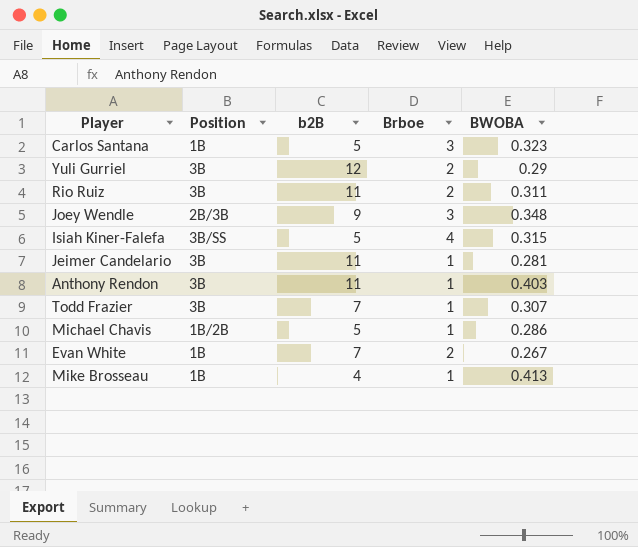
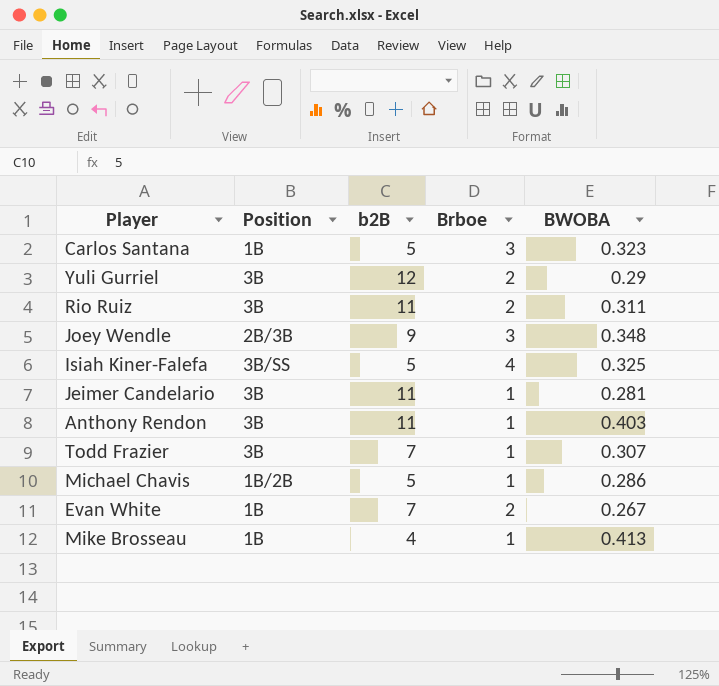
Isiah Kiner-Falefa | BWOBA: 0.315 -> 0.325

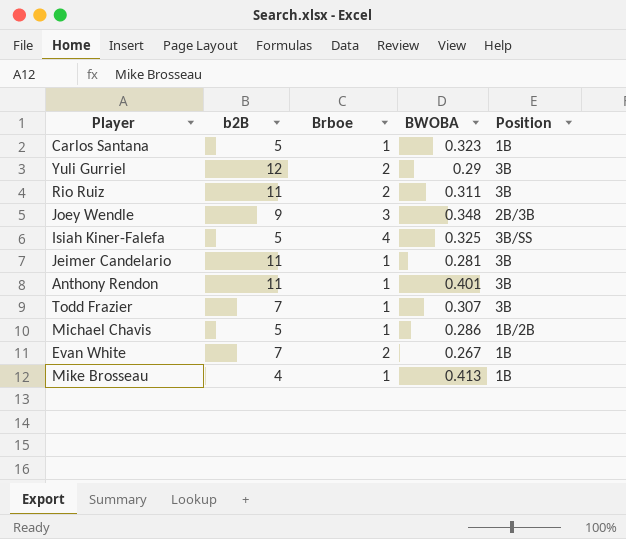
column Position | position: 2 -> 5
Carlos Santana | Brboe: 3 -> 1
Anthony Rendon | BWOBA: 0.403 -> 0.401

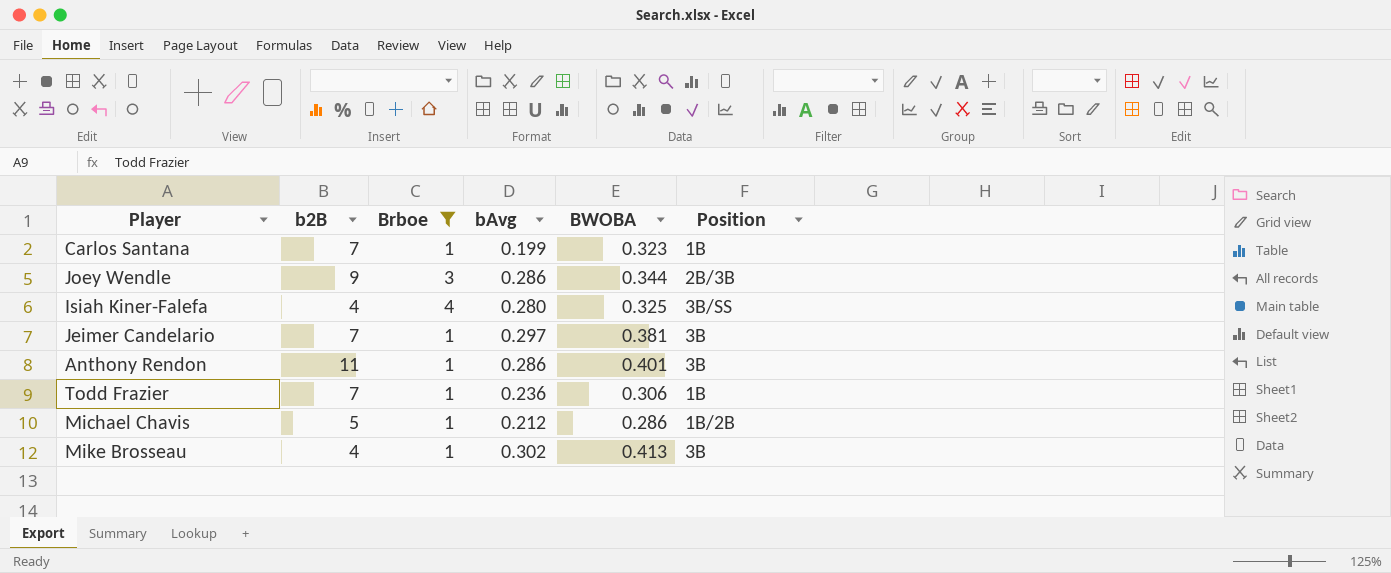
filter: none -> Brboe != 2
column bAvg | position: none -> 4
Carlos Santana | b2B: 5 -> 7
Joey Wendle | BWOBA: 0.348 -> 0.344
Isiah Kiner-Falefa | b2B: 5 -> 4
Jeimer Candelario | b2B: 11 -> 7
Jeimer Candelario | BWOBA: 0.281 -> 0.381
Todd Frazier | BWOBA: 0.307 -> 0.306
Todd Frazier | Position: 3B -> 1B
Mike Brosseau | Position: 1B -> 3B

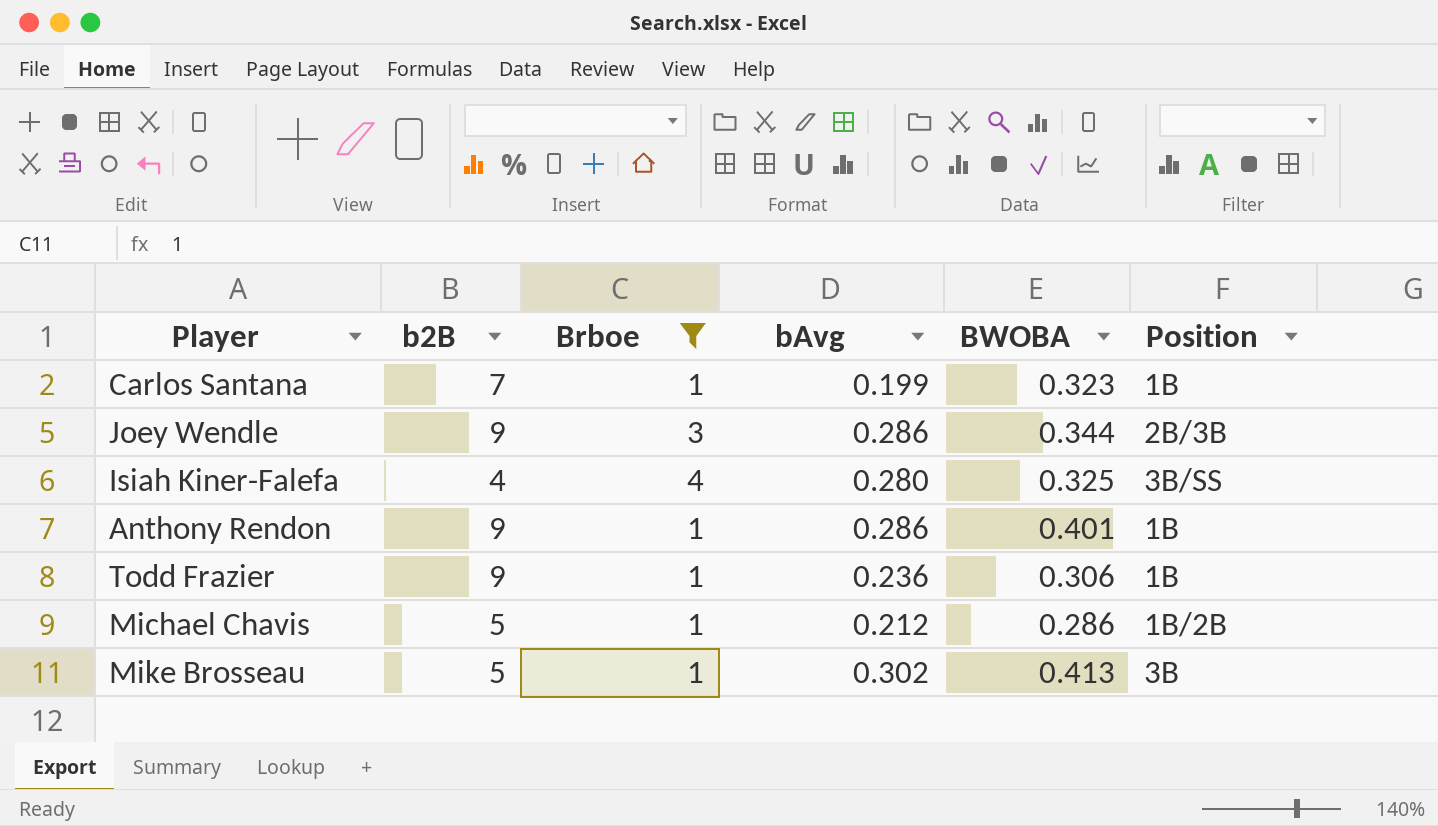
row Jeimer Candelario: 7 | 1 | 0.297 | 0.381 | 3B -> none
Anthony Rendon | b2B: 11 -> 9
Anthony Rendon | Position: 3B -> 1B
Todd Frazier | b2B: 7 -> 9
Mike Brosseau | b2B: 4 -> 5

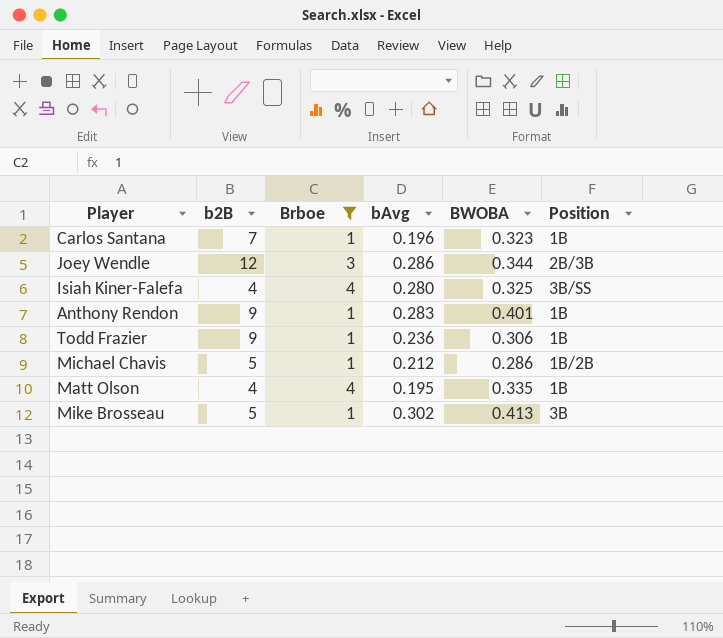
Carlos Santana | bAvg: 0.199 -> 0.196
Joey Wendle | b2B: 9 -> 12
Anthony Rendon | bAvg: 0.286 -> 0.283
row Matt Olson: none -> 4 | 4 | 0.195 | 0.335 | 1B

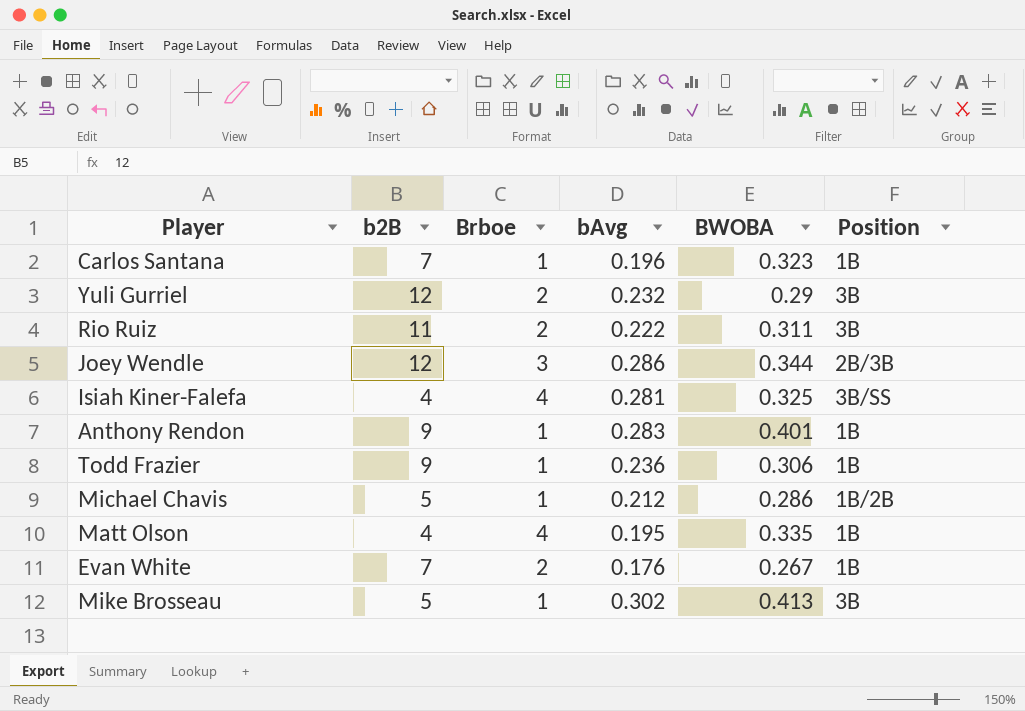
filter: Brboe != 2 -> none
Isiah Kiner-Falefa | bAvg: 0.280 -> 0.281

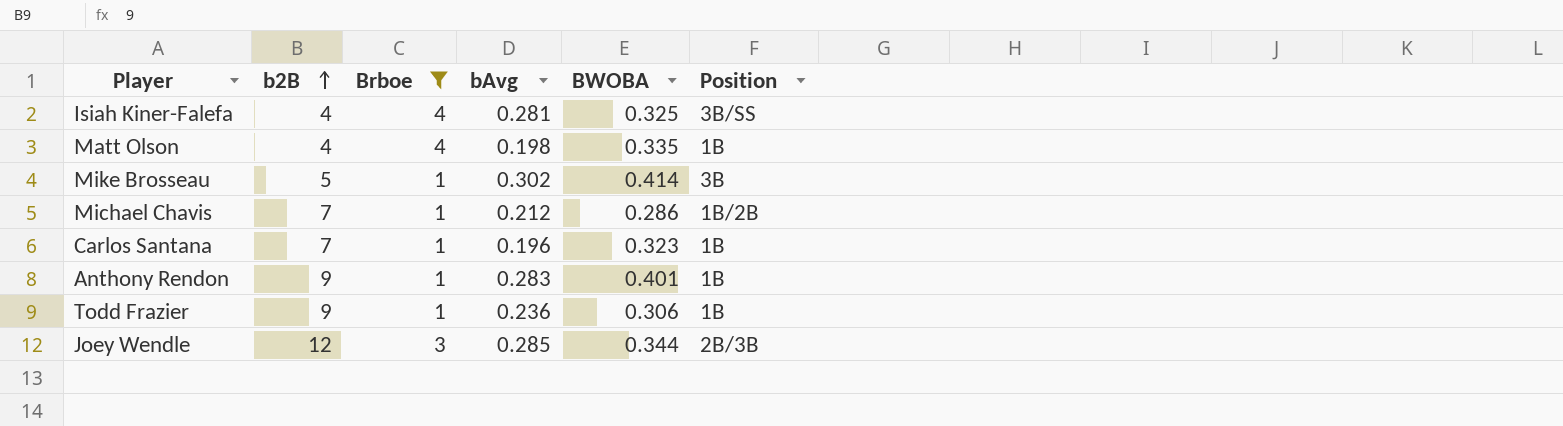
filter: none -> Brboe != 2
row order: none -> b2B ascending
Matt Olson | bAvg: 0.195 -> 0.198
Mike Brosseau | BWOBA: 0.413 -> 0.414
Michael Chavis | b2B: 5 -> 7
Joey Wendle | bAvg: 0.286 -> 0.285

